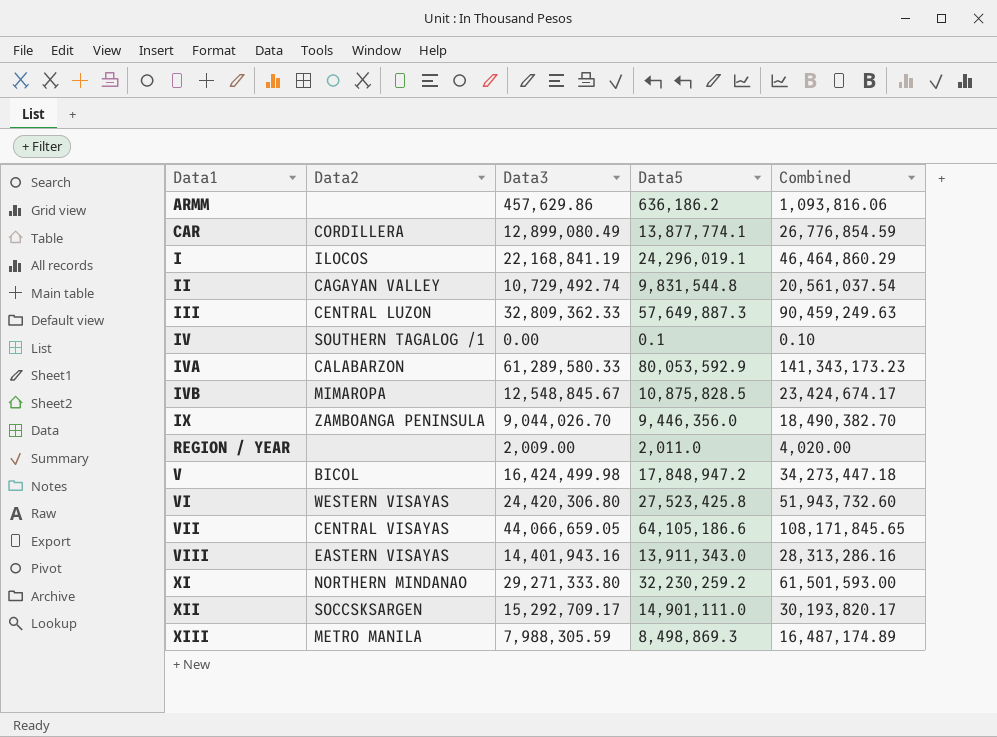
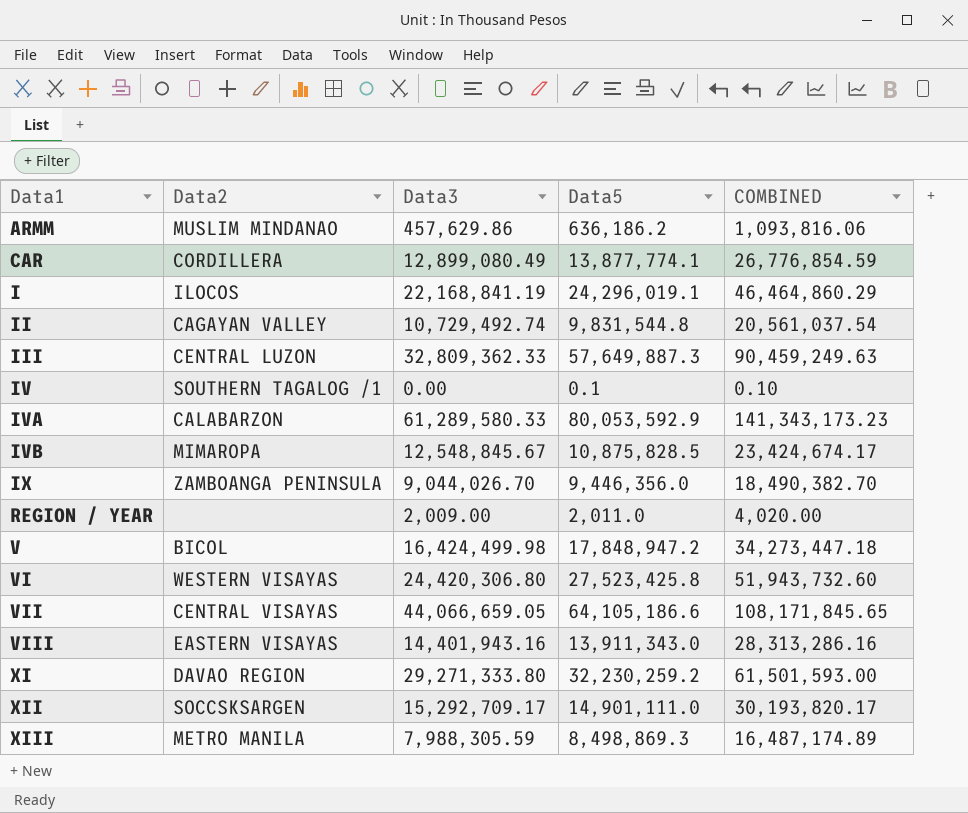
column name: Combined -> COMBINED
ARMM | Data2: none -> MUSLIM MINDANAO
XI | Data2: NORTHERN MINDANAO -> DAVAO REGION

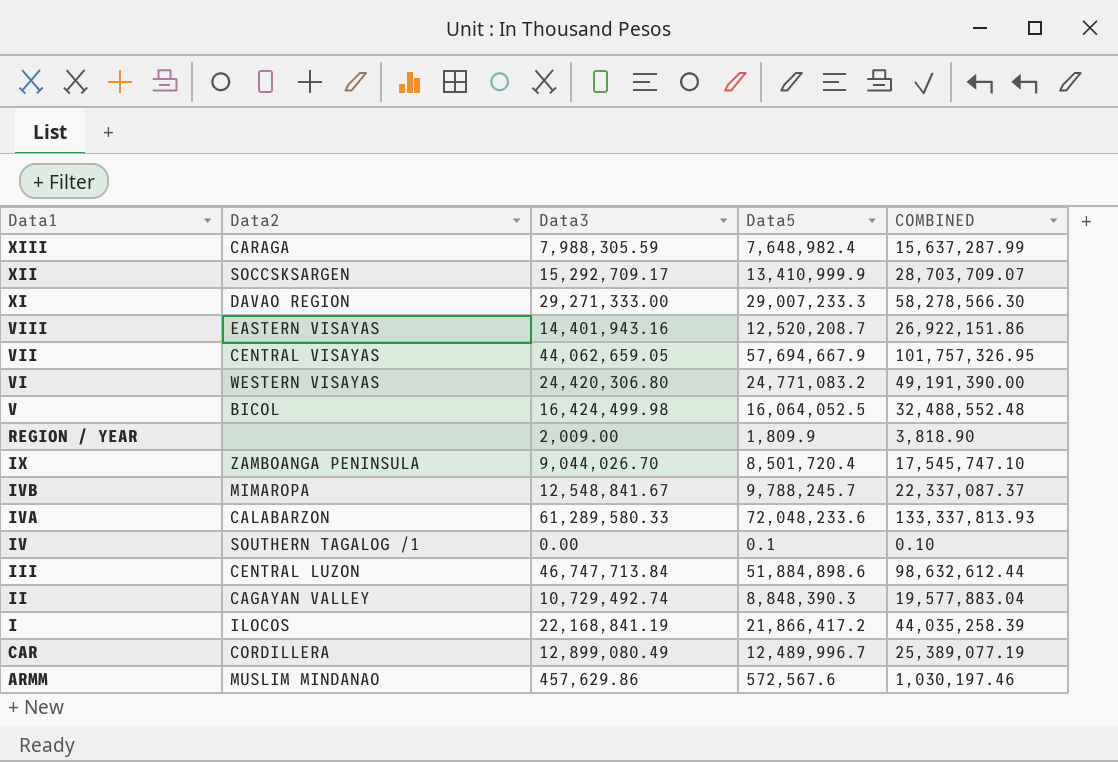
row order: Data1 ascending -> Data1 descending
XIII | Data2: METRO MANILA -> CARAGA
XIII | Data5: 8,498,869.3 -> 7,648,982.4
XIII | COMBINED: 16,487,174.89 -> 15,637,287.99
XII | Data5: 14,901,111.0 -> 13,410,999.9
XII | COMBINED: 30,193,820.17 -> 28,703,709.07
XI | Data3: 29,271,333.80 -> 29,271,333.00
XI | Data5: 32,230,259.2 -> 29,007,233.3
XI | COMBINED: 61,501,593.00 -> 58,278,566.30
VIII | Data5: 13,911,343.0 -> 12,520,208.7
VIII | COMBINED: 28,313,286.16 -> 26,922,151.86
VII | Data3: 44,066,659.05 -> 44,062,659.05
VII | Data5: 64,105,186.6 -> 57,694,667.9
VII | COMBINED: 108,171,845.65 -> 101,757,326.95
VI | Data5: 27,523,425.8 -> 24,771,083.2
VI | COMBINED: 51,943,732.60 -> 49,191,390.00
V | Data5: 17,848,947.2 -> 16,064,052.5
V | COMBINED: 34,273,447.18 -> 32,488,552.48
REGION / YEAR | Data5: 2,011.0 -> 1,809.9
REGION / YEAR | COMBINED: 4,020.00 -> 3,818.90
IX | Data5: 9,446,356.0 -> 8,501,720.4
IX | COMBINED: 18,490,382.70 -> 17,545,747.10
IVB | Data3: 12,548,845.67 -> 12,548,841.67
IVB | Data5: 10,875,828.5 -> 9,788,245.7
IVB | COMBINED: 23,424,674.17 -> 22,337,087.37
IVA | Data5: 80,053,592.9 -> 72,048,233.6
IVA | COMBINED: 141,343,173.23 -> 133,337,813.93
III | Data3: 32,809,362.33 -> 46,747,713.84
III | Data5: 57,649,887.3 -> 51,884,898.6
III | COMBINED: 90,459,249.63 -> 98,632,612.44
II | Data5: 9,831,544.8 -> 8,848,390.3
II | COMBINED: 20,561,037.54 -> 19,577,883.04
I | Data5: 24,296,019.1 -> 21,866,417.2
I | COMBINED: 46,464,860.29 -> 44,035,258.39
CAR | Data5: 13,877,774.1 -> 12,489,996.7
CAR | COMBINED: 26,776,854.59 -> 25,389,077.19
ARMM | Data5: 636,186.2 -> 572,567.6
ARMM | COMBINED: 1,093,816.06 -> 1,030,197.46

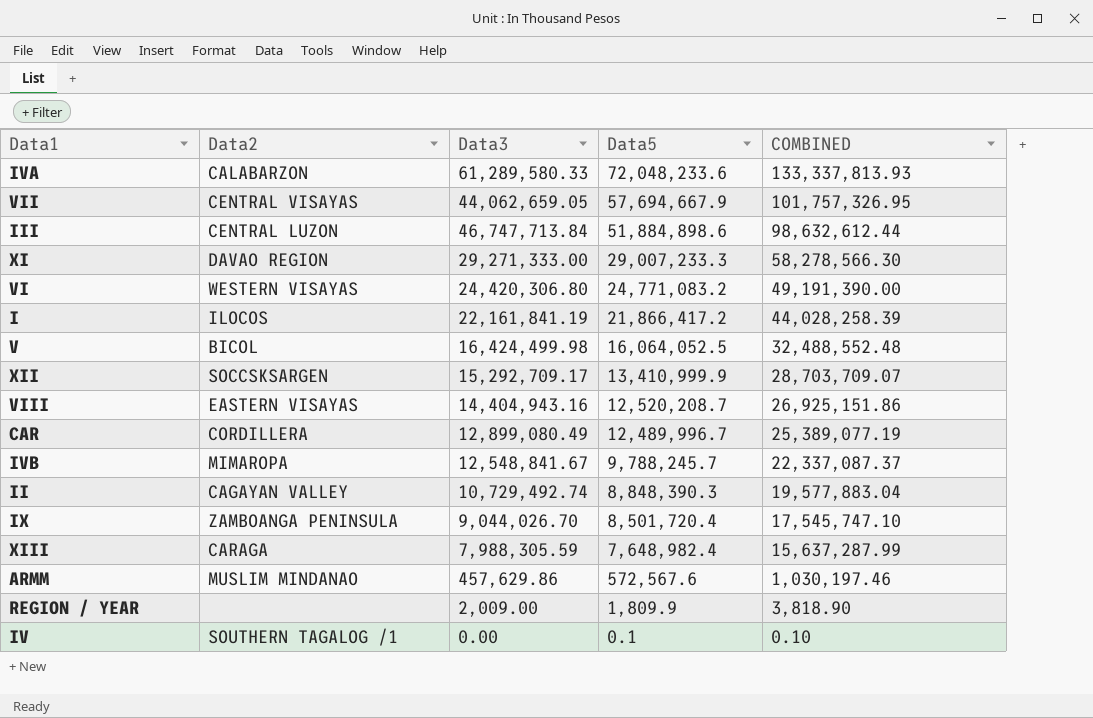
row order: Data1 descending -> Data5 descending
I | Data3: 22,168,841.19 -> 22,161,841.19
I | COMBINED: 44,035,258.39 -> 44,028,258.39
VIII | Data3: 14,401,943.16 -> 14,404,943.16
VIII | COMBINED: 26,922,151.86 -> 26,925,151.86

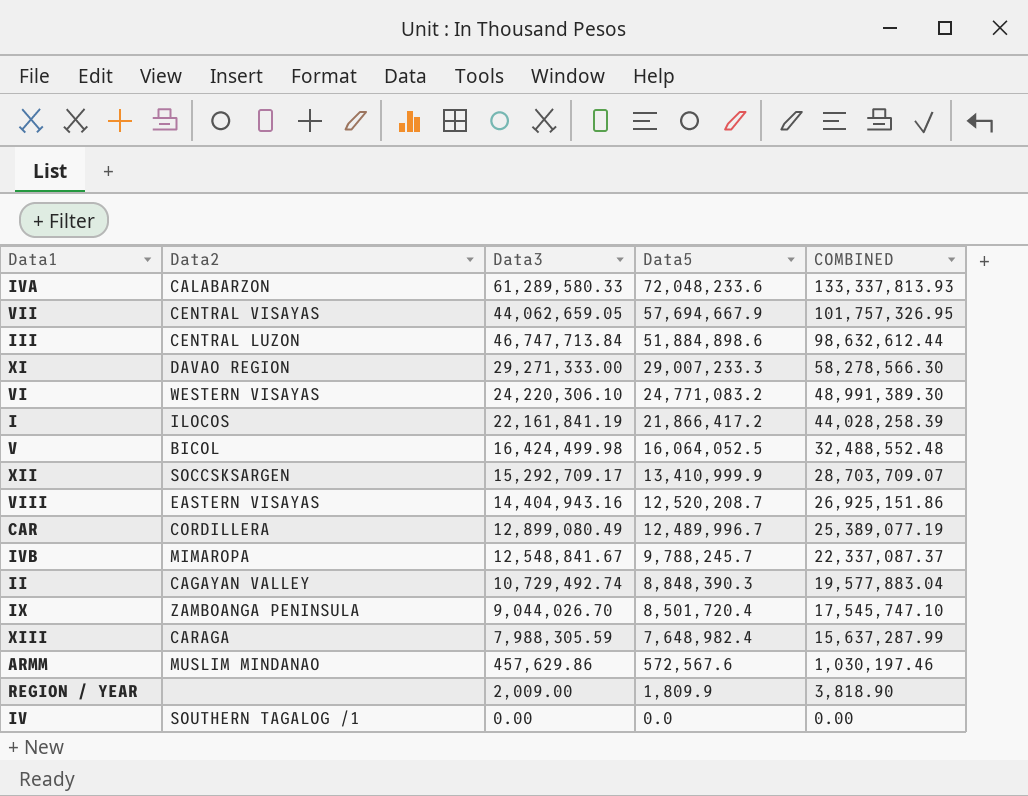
VI | Data3: 24,420,306.80 -> 24,220,306.10
VI | COMBINED: 49,191,390.00 -> 48,991,389.30
IV | Data5: 0.1 -> 0.0
IV | COMBINED: 0.10 -> 0.00

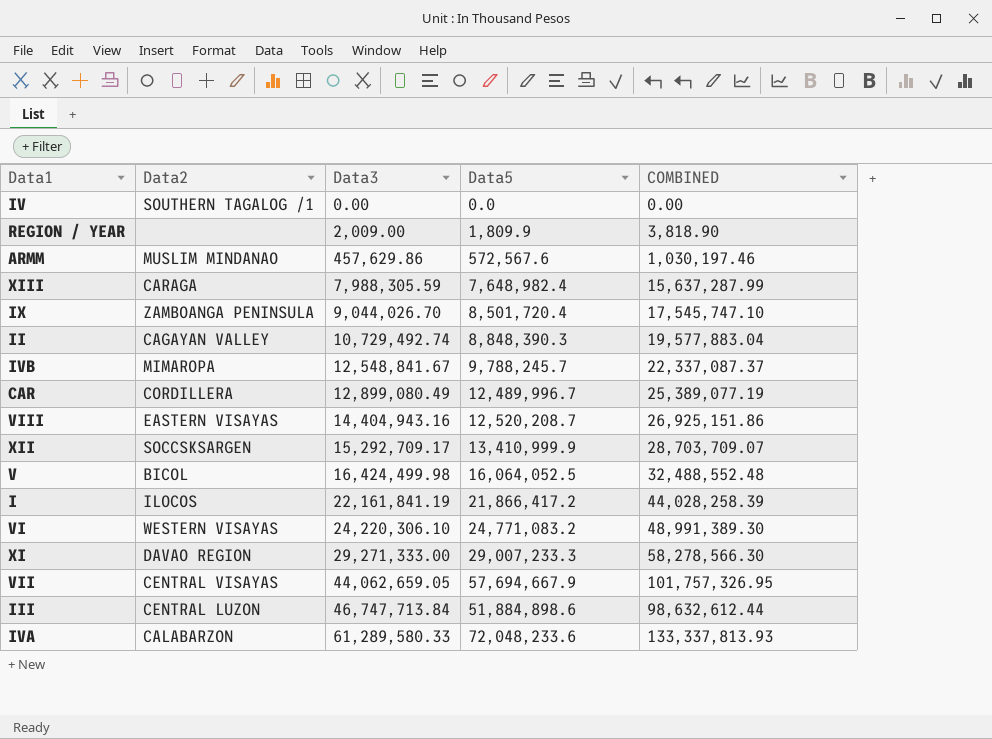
row order: Data5 descending -> Data3 ascending

